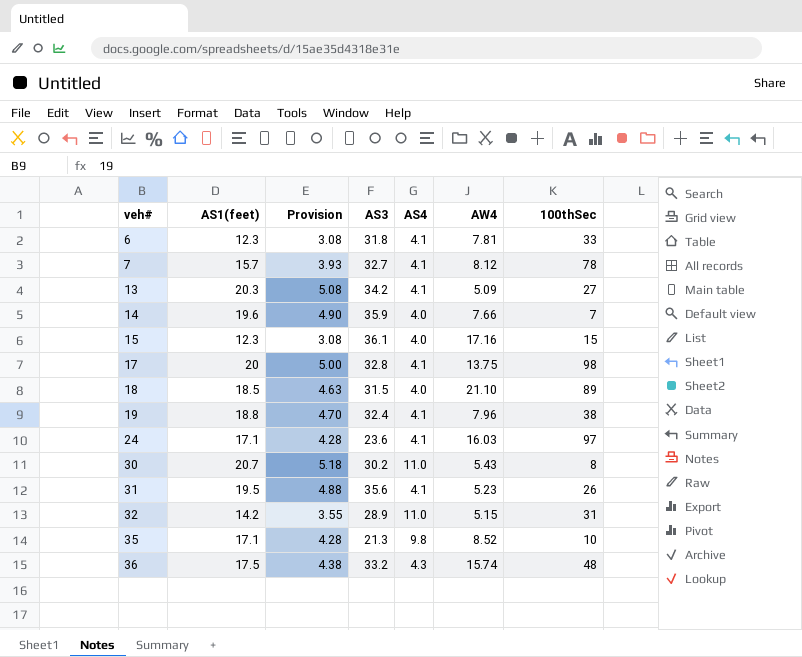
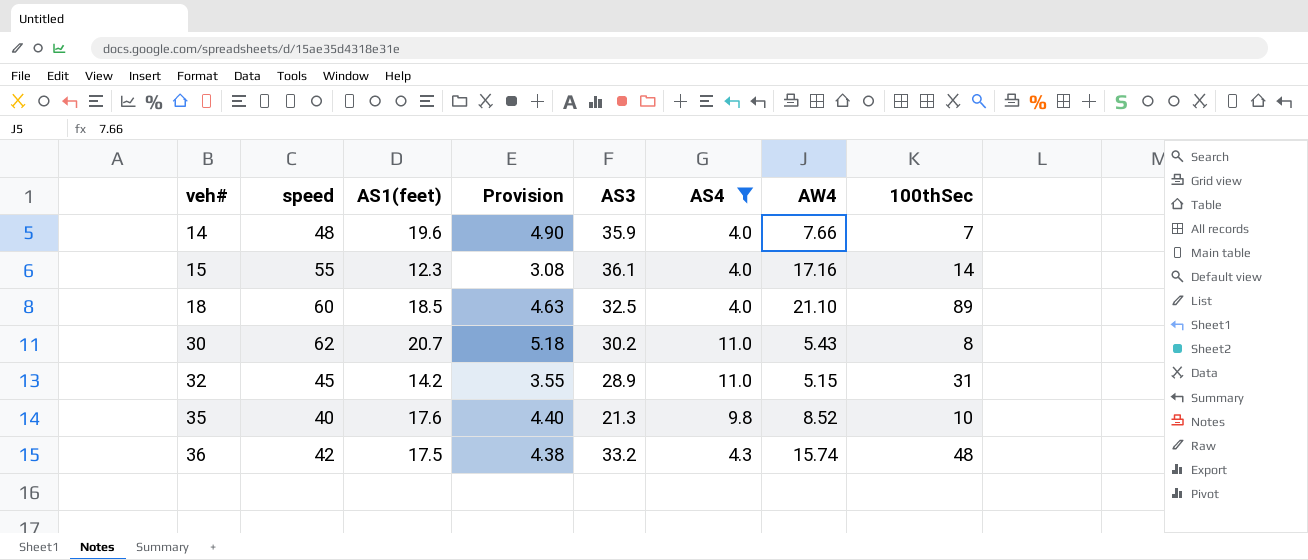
filter: none -> AS4 != 4.1
column speed | position: none -> 2
15 | 100thSec: 15 -> 14
18 | AS3: 31.5 -> 32.5
35 | AS1(feet): 17.1 -> 17.6
35 | Provision: 4.28 -> 4.40

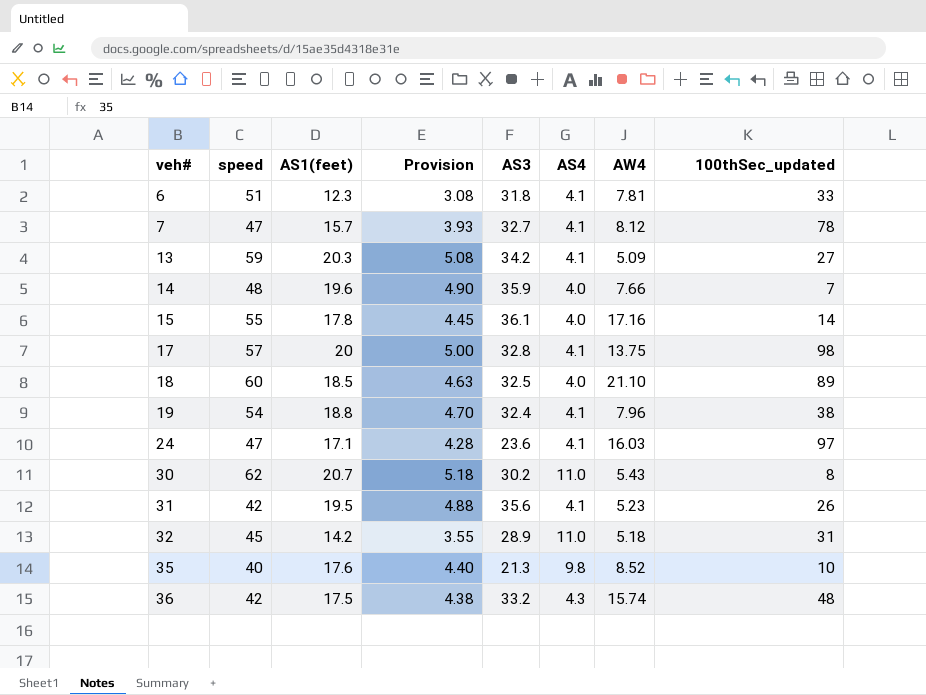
filter: AS4 != 4.1 -> none
column name: 100thSec -> 100thSec_updated
15 | AS1(feet): 12.3 -> 17.8
15 | Provision: 3.08 -> 4.45
32 | AW4: 5.15 -> 5.18

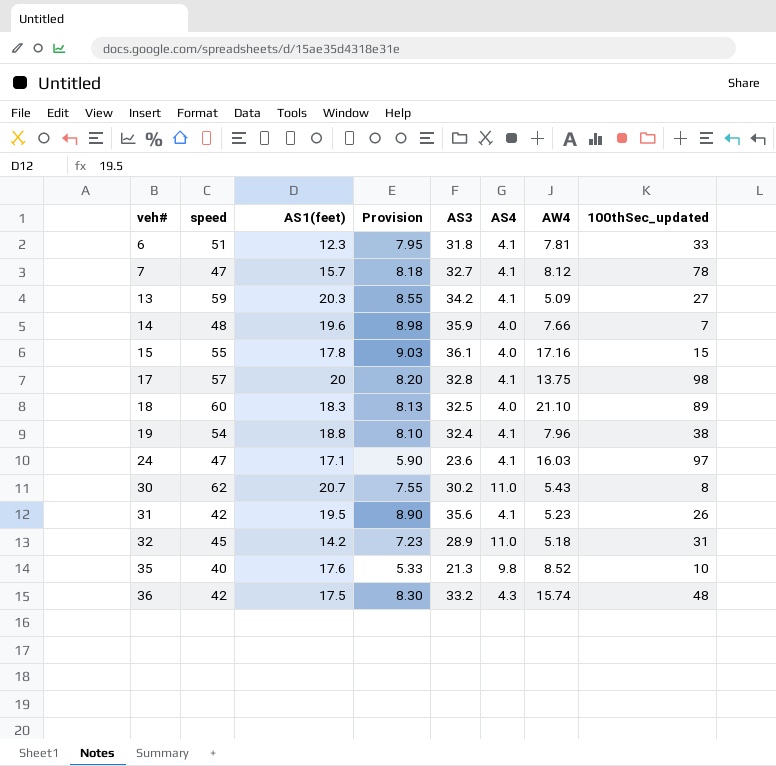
column Provision | formula: [AS1(feet)] * 0.25 -> [AS3] * 0.25
15 | 100thSec_updated: 14 -> 15
18 | AS1(feet): 18.5 -> 18.3

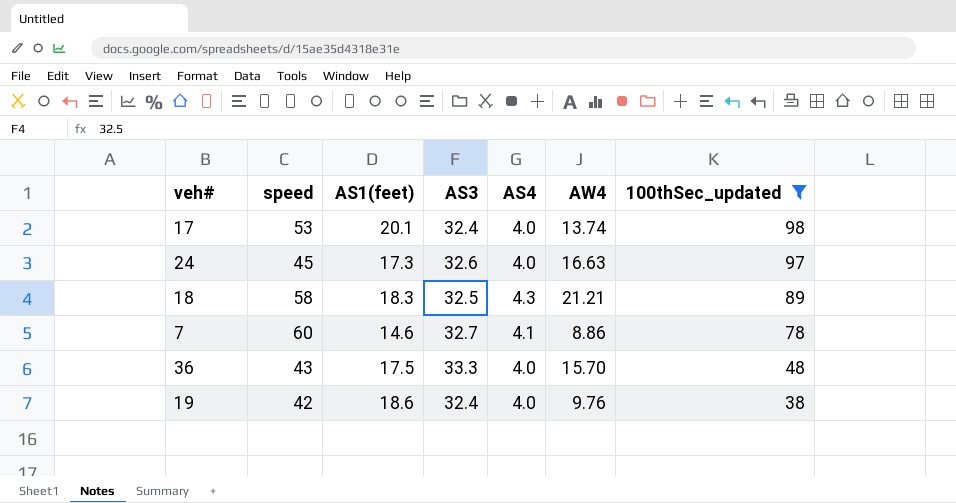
filter: none -> 100thSec_updated >= 38
row order: veh# ascending -> 100thSec_updated descending
column Provision | formula: [AS3] * 0.25 -> none
17 | speed: 57 -> 53
17 | AS1(feet): 20 -> 20.1
17 | AS3: 32.8 -> 32.4
17 | AS4: 4.1 -> 4.0
17 | AW4: 13.75 -> 13.74
24 | speed: 47 -> 45
24 | AS1(feet): 17.1 -> 17.3
24 | AS3: 23.6 -> 32.6
24 | AS4: 4.1 -> 4.0
24 | AW4: 16.03 -> 16.63
18 | speed: 60 -> 58
18 | AS4: 4.0 -> 4.3
18 | AW4: 21.10 -> 21.21
7 | speed: 47 -> 60
7 | AS1(feet): 15.7 -> 14.6
7 | AW4: 8.12 -> 8.86
36 | speed: 42 -> 43
36 | AS3: 33.2 -> 33.3
36 | AS4: 4.3 -> 4.0
36 | AW4: 15.74 -> 15.70
19 | speed: 54 -> 42
19 | AS1(feet): 18.8 -> 18.6
19 | AS4: 4.1 -> 4.0
19 | AW4: 7.96 -> 9.76

